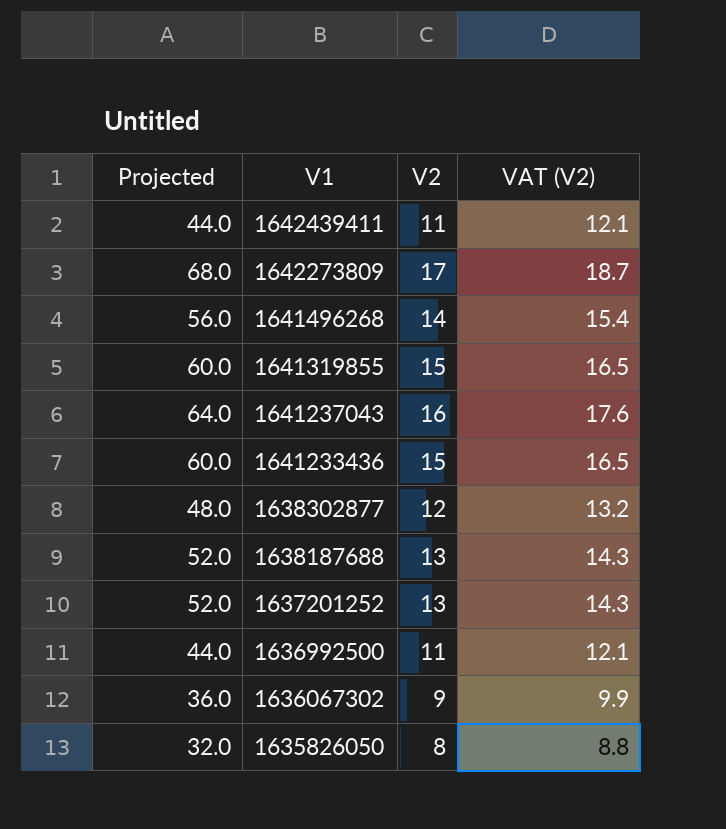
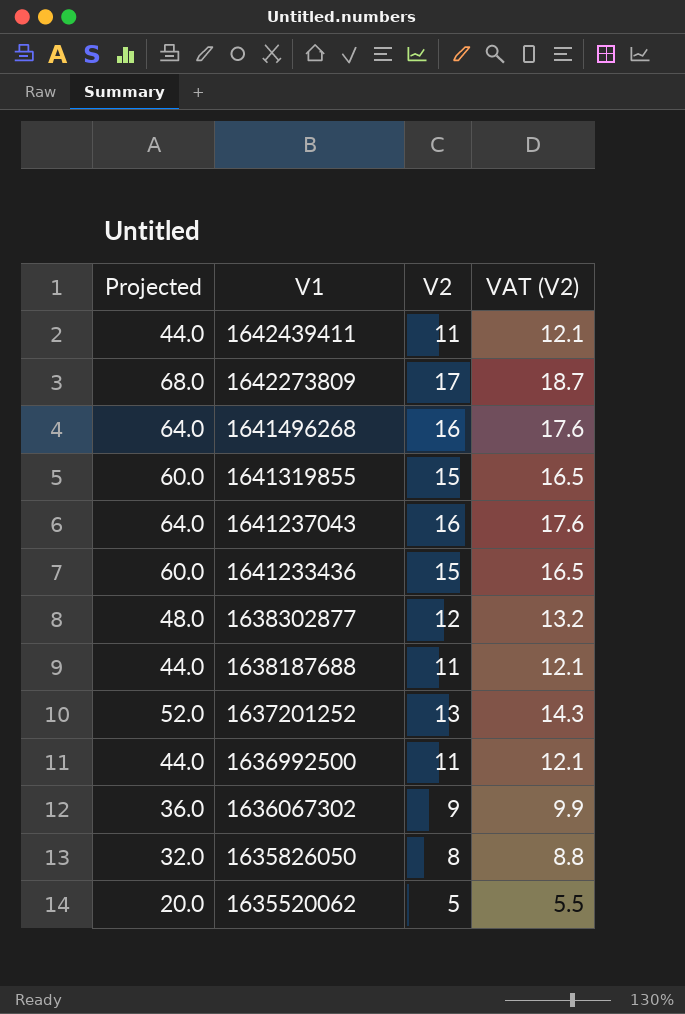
1641496268 | Projected: 56.0 -> 64.0
1641496268 | V2: 14 -> 16
1641496268 | VAT (V2): 15.4 -> 17.6
1638187688 | Projected: 52.0 -> 44.0
1638187688 | V2: 13 -> 11
1638187688 | VAT (V2): 14.3 -> 12.1
row 1635520062: none -> 20.0 | 5 | 5.5

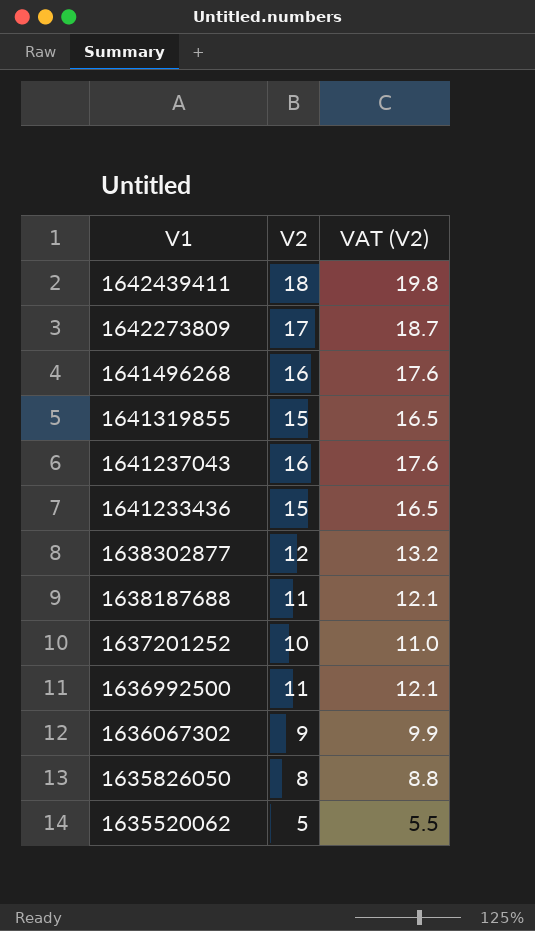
column Projected | formula: [V2] * 4 -> none
1642439411 | V2: 11 -> 18
1642439411 | VAT (V2): 12.1 -> 19.8
1637201252 | V2: 13 -> 10
1637201252 | VAT (V2): 14.3 -> 11.0

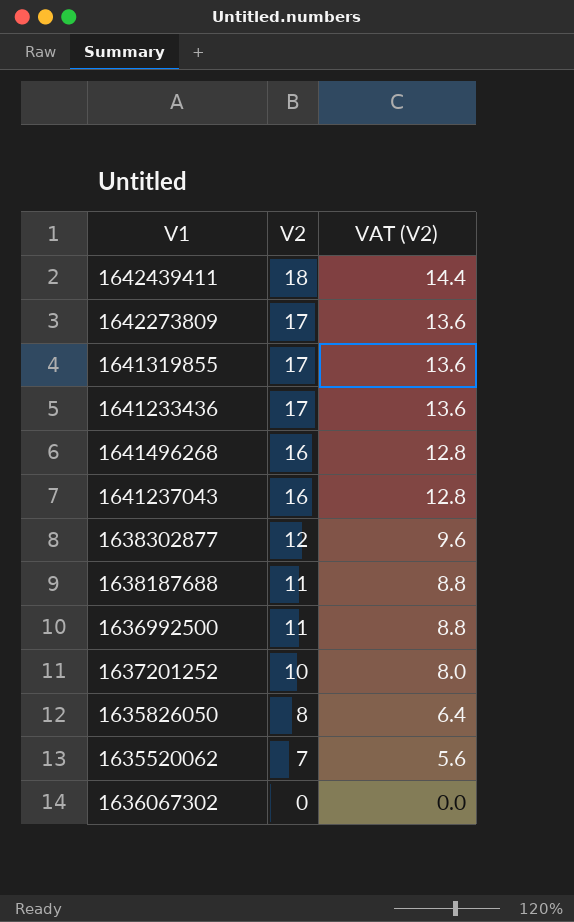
row order: V1 descending -> V2 descending
column VAT (V2) | formula: [V2] * 1.1 -> [V2] * 0.8
1641319855 | V2: 15 -> 17
1641233436 | V2: 15 -> 17
1635520062 | V2: 5 -> 7
1636067302 | V2: 9 -> 0

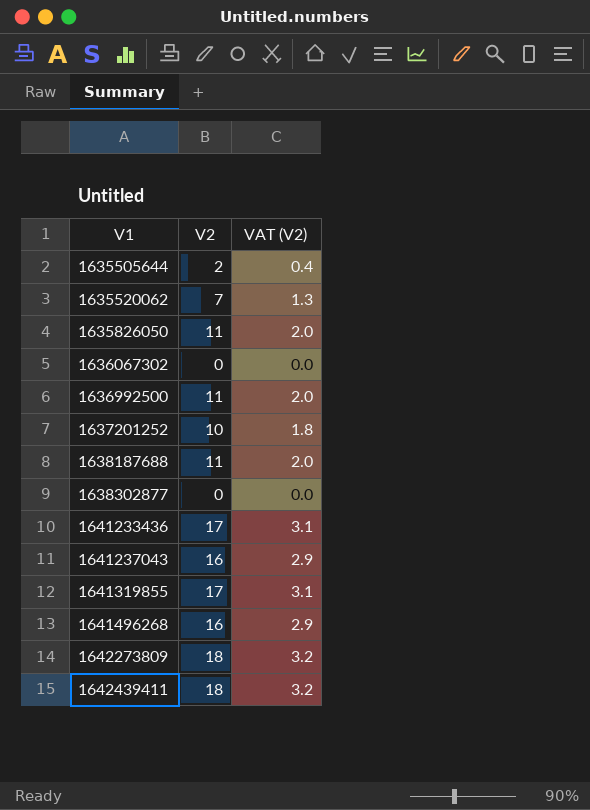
row order: V2 descending -> V1 ascending
column VAT (V2) | formula: [V2] * 0.8 -> [V2] * 0.18
row 1635505644: none -> 2 | 0.4
1635826050 | V2: 8 -> 11
1638302877 | V2: 12 -> 0
1642273809 | V2: 17 -> 18

